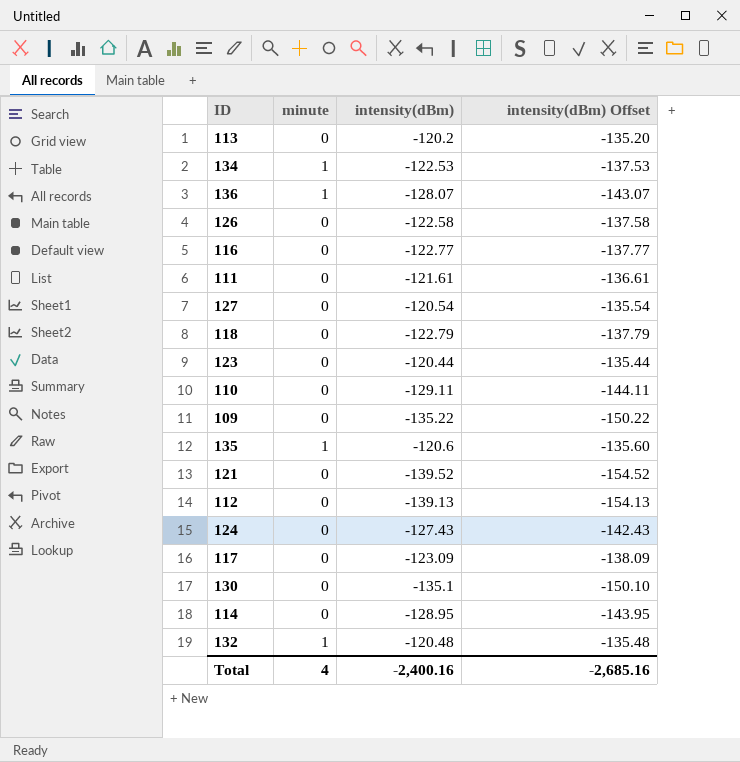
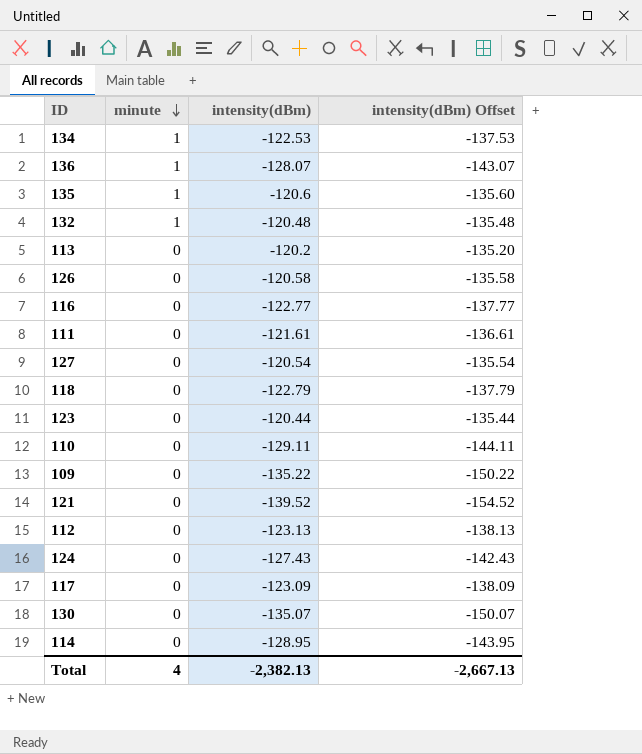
row order: none -> minute descending
126 | intensity(dBm): -122.58 -> -120.58
126 | intensity(dBm) Offset: -137.58 -> -135.58
112 | intensity(dBm): -139.13 -> -123.13
112 | intensity(dBm) Offset: -154.13 -> -138.13
130 | intensity(dBm): -135.1 -> -135.07
130 | intensity(dBm) Offset: -150.10 -> -150.07
Total | intensity(dBm): -2,400.16 -> -2,382.13
Total | intensity(dBm) Offset: -2,685.16 -> -2,667.13

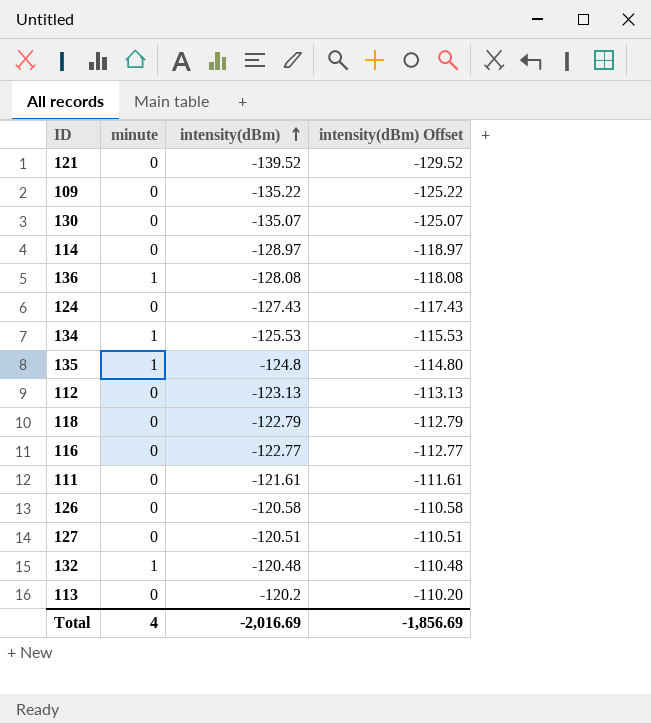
row order: minute descending -> intensity(dBm) ascending
column intensity(dBm) Offset | formula: [intensity(dBm)] - 15 -> [intensity(dBm)] + 10
row 123: 0 | -120.44 | -135.44 -> none
row 110: 0 | -129.11 | -144.11 -> none
row 117: 0 | -123.09 | -138.09 -> none
114 | intensity(dBm): -128.95 -> -128.97
136 | intensity(dBm): -128.07 -> -128.08
134 | intensity(dBm): -122.53 -> -125.53
135 | intensity(dBm): -120.6 -> -124.8
127 | intensity(dBm): -120.54 -> -120.51
Total | intensity(dBm): -2,382.13 -> -2,016.69
Total | intensity(dBm) Offset: -2,667.13 -> -1,856.69

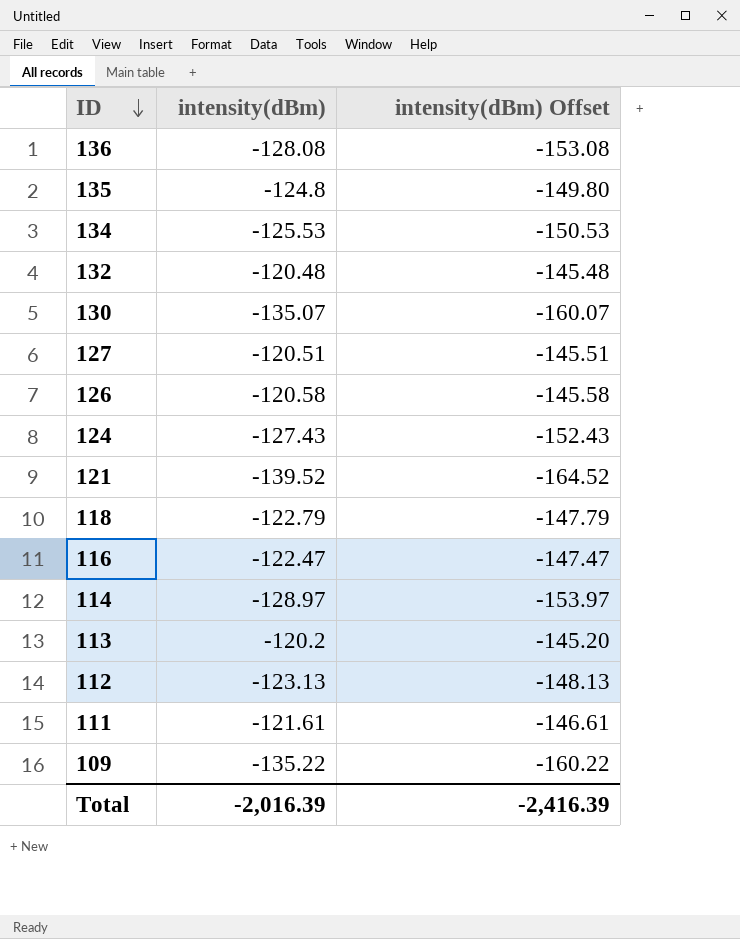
row order: intensity(dBm) ascending -> ID descending
column minute | position: 2 -> none
column intensity(dBm) Offset | formula: [intensity(dBm)] + 10 -> [intensity(dBm)] - 25
116 | intensity(dBm): -122.77 -> -122.47
Total | intensity(dBm): -2,016.69 -> -2,016.39
Total | intensity(dBm) Offset: -1,856.69 -> -2,416.39

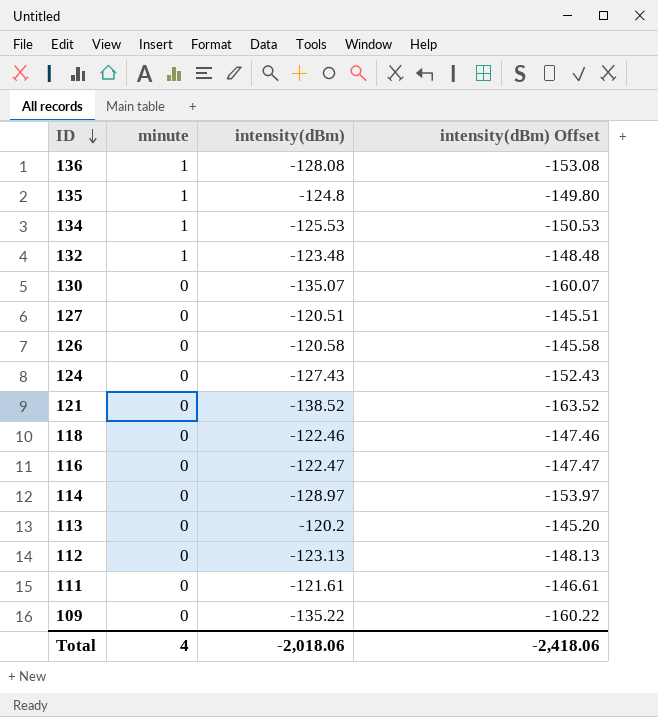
column minute | position: none -> 2
132 | intensity(dBm): -120.48 -> -123.48
132 | intensity(dBm) Offset: -145.48 -> -148.48
121 | intensity(dBm): -139.52 -> -138.52
121 | intensity(dBm) Offset: -164.52 -> -163.52
118 | intensity(dBm): -122.79 -> -122.46
118 | intensity(dBm) Offset: -147.79 -> -147.46
Total | intensity(dBm): -2,016.39 -> -2,018.06
Total | intensity(dBm) Offset: -2,416.39 -> -2,418.06

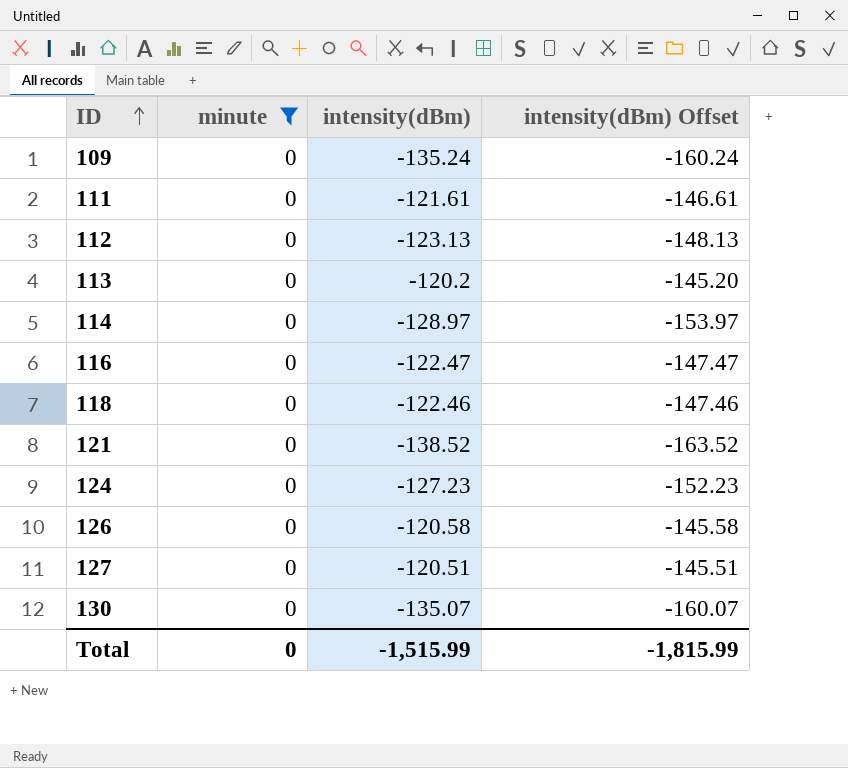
filter: none -> minute = 0
row order: ID descending -> ID ascending
109 | intensity(dBm): -135.22 -> -135.24
109 | intensity(dBm) Offset: -160.22 -> -160.24
124 | intensity(dBm): -127.43 -> -127.23
124 | intensity(dBm) Offset: -152.43 -> -152.23
Total | minute: 4 -> 0
Total | intensity(dBm): -2,018.06 -> -1,515.99
Total | intensity(dBm) Offset: -2,418.06 -> -1,815.99

